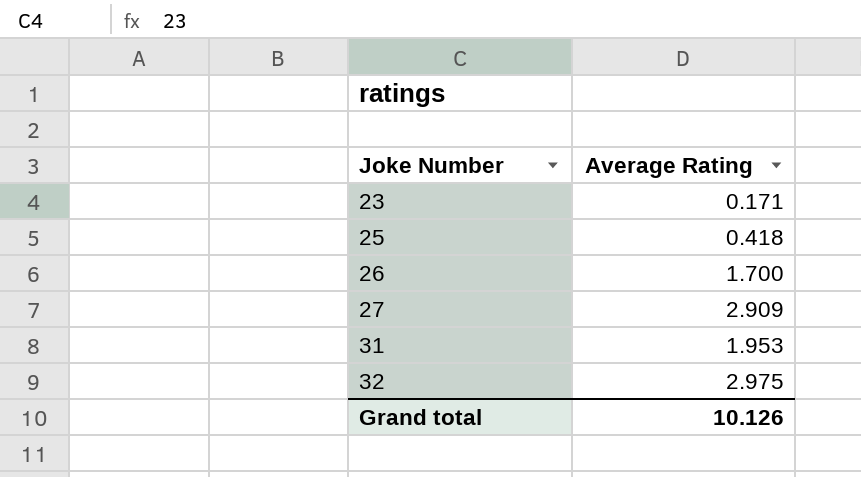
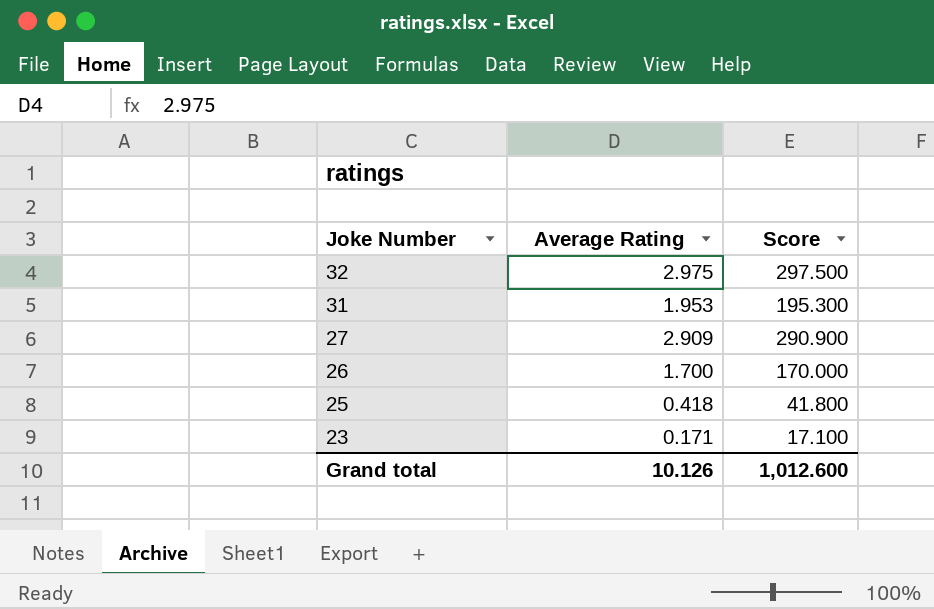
row order: Joke Number ascending -> Joke Number descending
column Score | formula: none -> [Average Rating] * 100

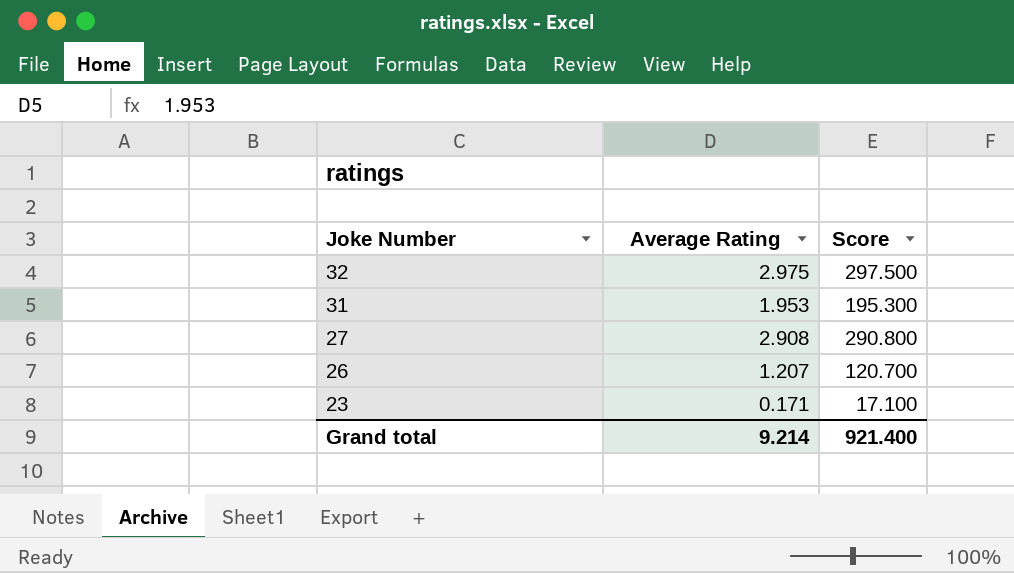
row 25: 0.418 | 41.800 -> none
27 | Average Rating: 2.909 -> 2.908
27 | Score: 290.900 -> 290.800
26 | Average Rating: 1.700 -> 1.207
26 | Score: 170.000 -> 120.700
Grand total | Average Rating: 10.126 -> 9.214
Grand total | Score: 1,012.600 -> 921.400

